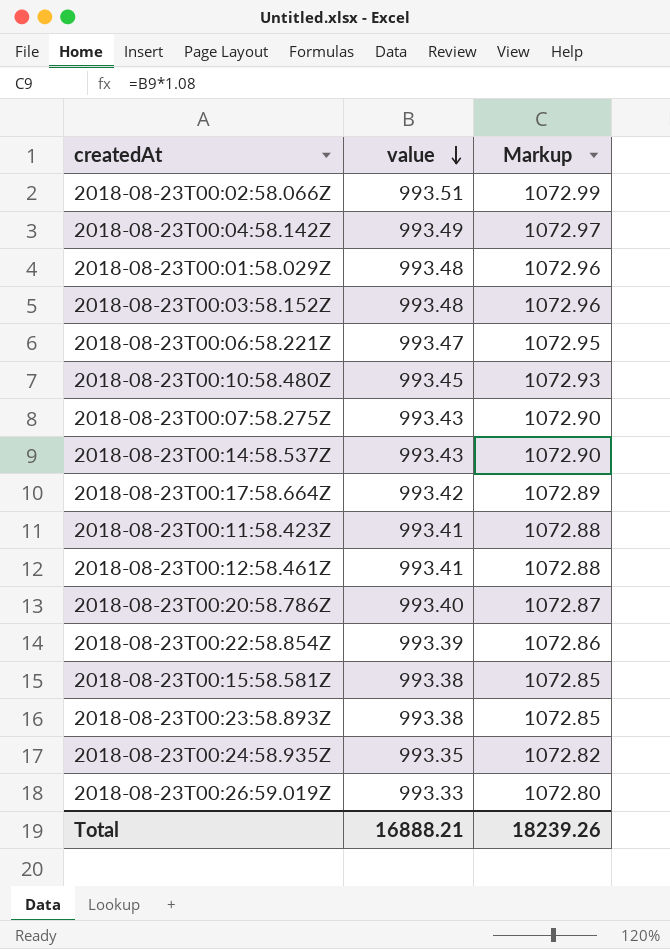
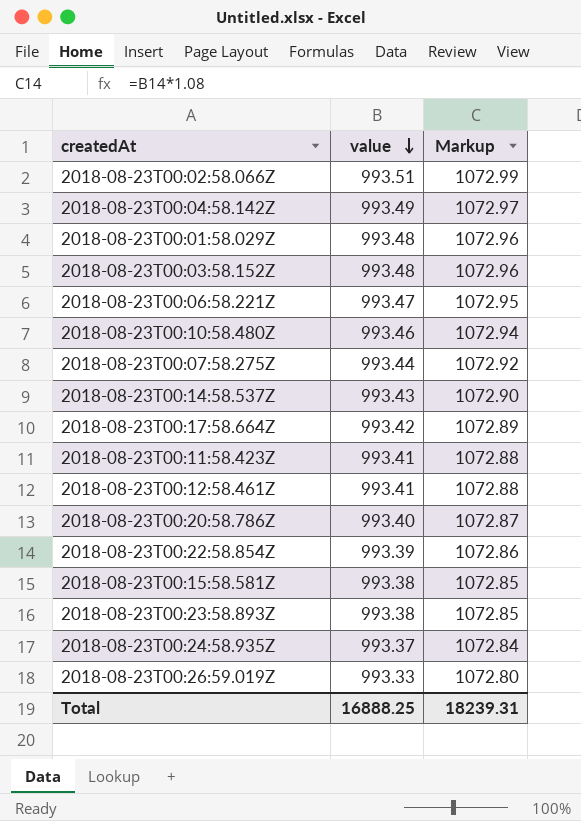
2018-08-23T00:10:58.480Z | value: 993.45 -> 993.46
2018-08-23T00:10:58.480Z | Markup: 1072.93 -> 1072.94
2018-08-23T00:07:58.275Z | value: 993.43 -> 993.44
2018-08-23T00:07:58.275Z | Markup: 1072.90 -> 1072.92
2018-08-23T00:24:58.935Z | value: 993.35 -> 993.37
2018-08-23T00:24:58.935Z | Markup: 1072.82 -> 1072.84
Total | value: 16888.21 -> 16888.25
Total | Markup: 18239.26 -> 18239.31

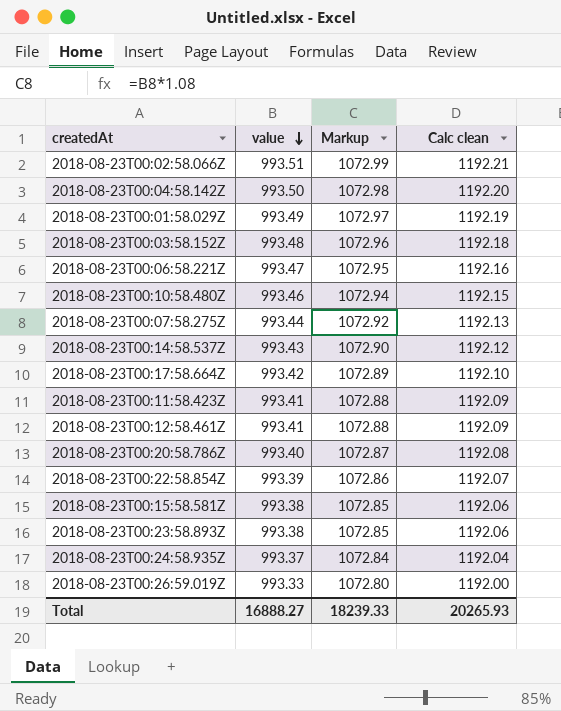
column Calc clean | formula: none -> [value] * 1.2
2018-08-23T00:04:58.142Z | value: 993.49 -> 993.50
2018-08-23T00:04:58.142Z | Markup: 1072.97 -> 1072.98
2018-08-23T00:01:58.029Z | value: 993.48 -> 993.49
2018-08-23T00:01:58.029Z | Markup: 1072.96 -> 1072.97
Total | value: 16888.25 -> 16888.27
Total | Markup: 18239.31 -> 18239.33

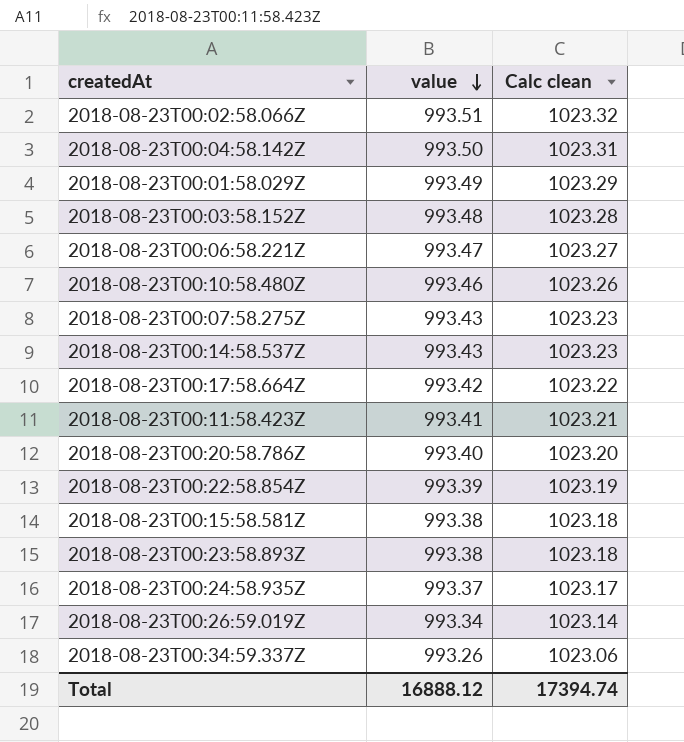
column Markup | formula: [value] * 1.08 -> none
column Calc clean | formula: [value] * 1.2 -> [value] * 1.03
row 2018-08-23T00:12:58.461Z: 993.41 | 1072.88 | 1192.09 -> none
2018-08-23T00:07:58.275Z | value: 993.44 -> 993.43
2018-08-23T00:26:59.019Z | value: 993.33 -> 993.34
row 2018-08-23T00:34:59.337Z: none -> 993.26 | 1023.06
Total | value: 16888.27 -> 16888.12
Total | Calc clean: 20265.93 -> 17394.74

